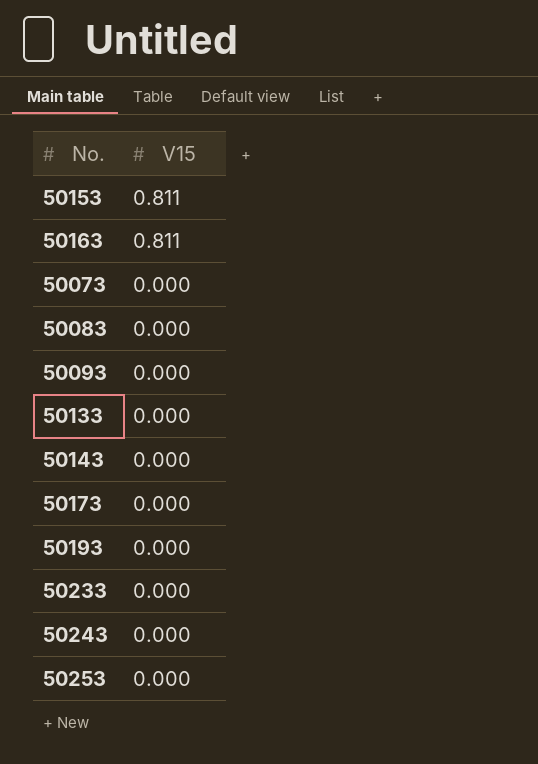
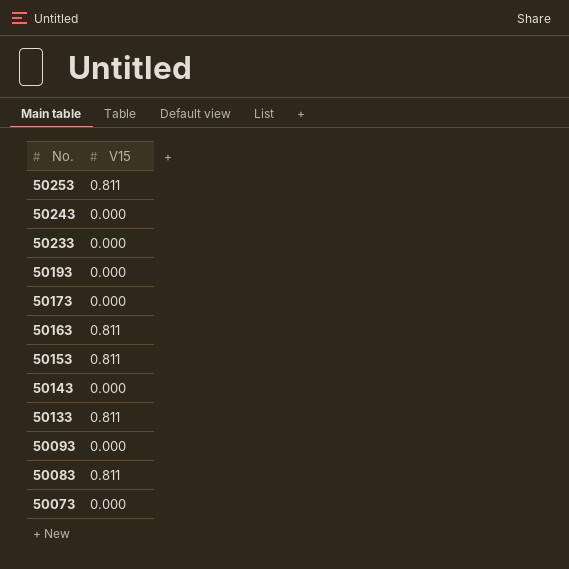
row order: V15 descending -> No. descending
50253 | V15: 0.000 -> 0.811
50133 | V15: 0.000 -> 0.811
50083 | V15: 0.000 -> 0.811

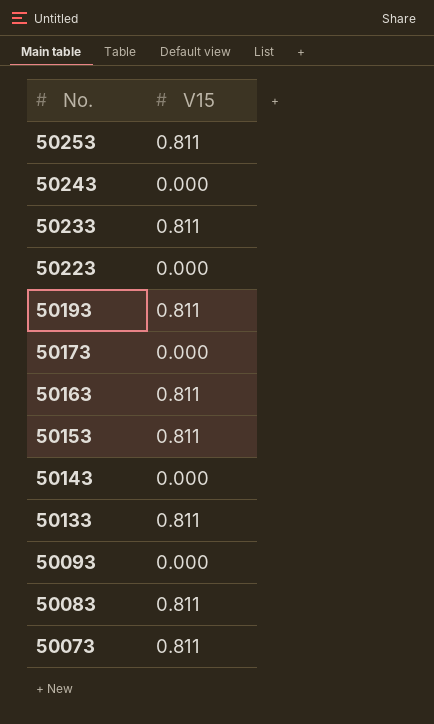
50233 | V15: 0.000 -> 0.811
row 50223: none -> 0.000
50193 | V15: 0.000 -> 0.811
50073 | V15: 0.000 -> 0.811

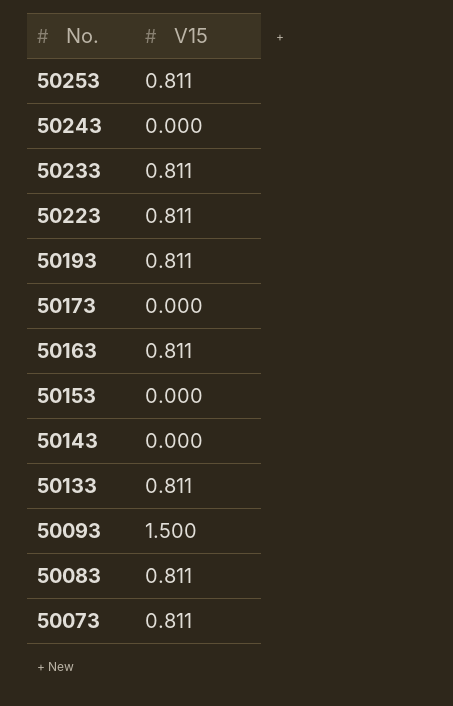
50223 | V15: 0.000 -> 0.811
50153 | V15: 0.811 -> 0.000
50093 | V15: 0.000 -> 1.500

